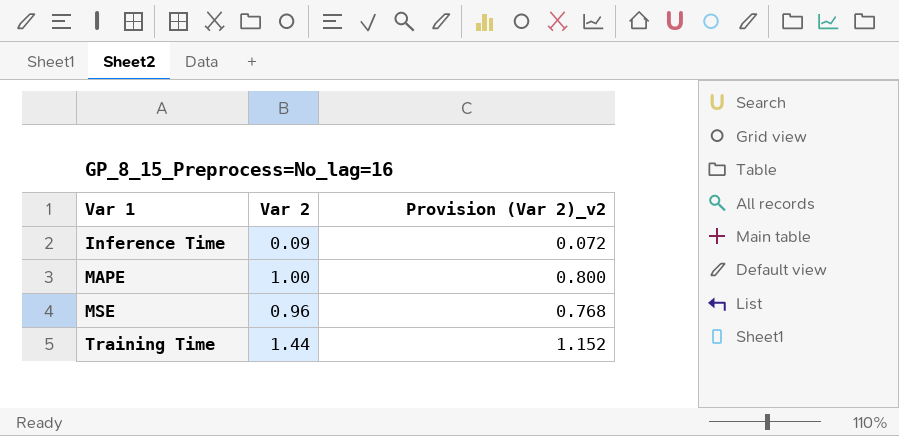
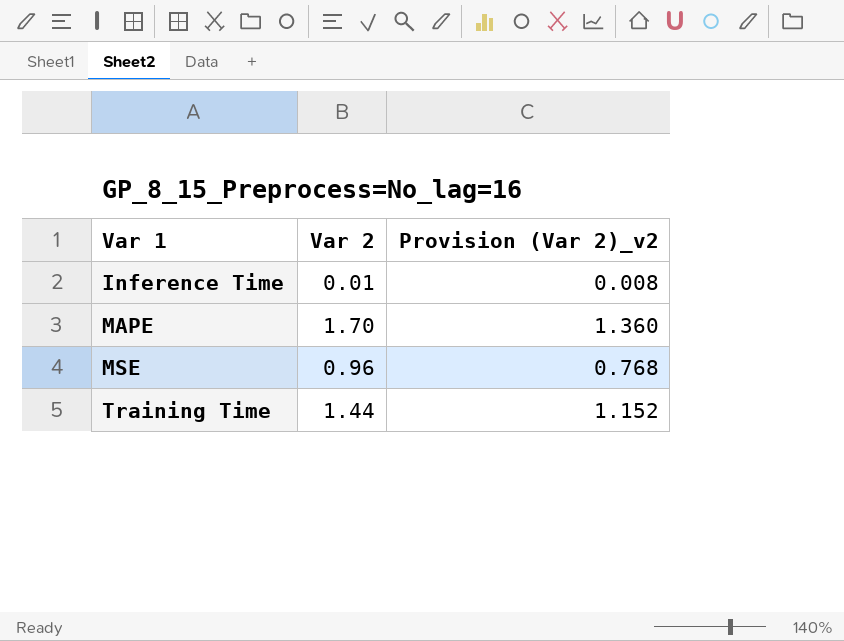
Inference Time | Var 2: 0.09 -> 0.01
Inference Time | Provision (Var 2)_v2: 0.072 -> 0.008
MAPE | Var 2: 1.00 -> 1.70
MAPE | Provision (Var 2)_v2: 0.800 -> 1.360

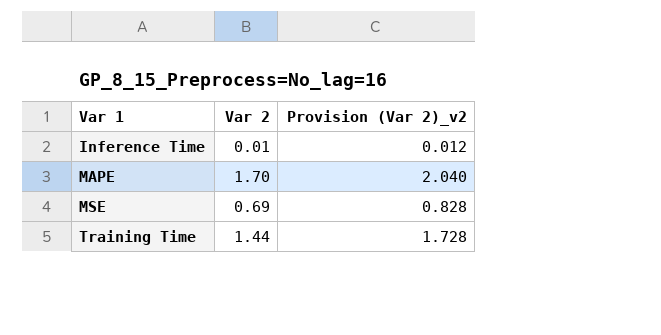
column Provision (Var 2)_v2 | formula: [Var 2] * 0.8 -> [Var 2] * 1.2
MSE | Var 2: 0.96 -> 0.69

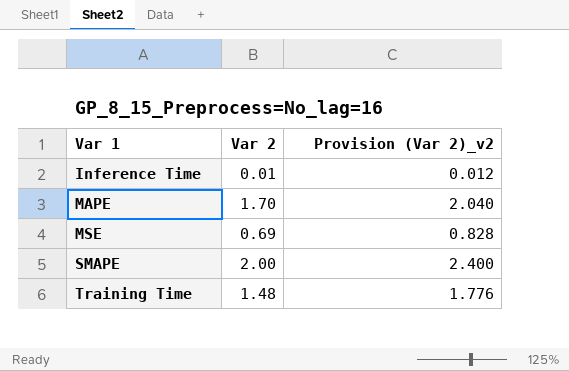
row SMAPE: none -> 2.00 | 2.400
Training Time | Var 2: 1.44 -> 1.48
Training Time | Provision (Var 2)_v2: 1.728 -> 1.776

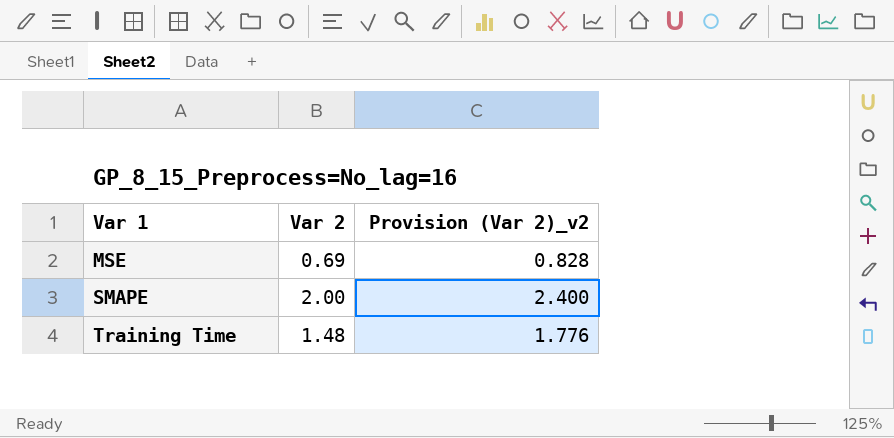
row Inference Time: 0.01 | 0.012 -> none
row MAPE: 1.70 | 2.040 -> none

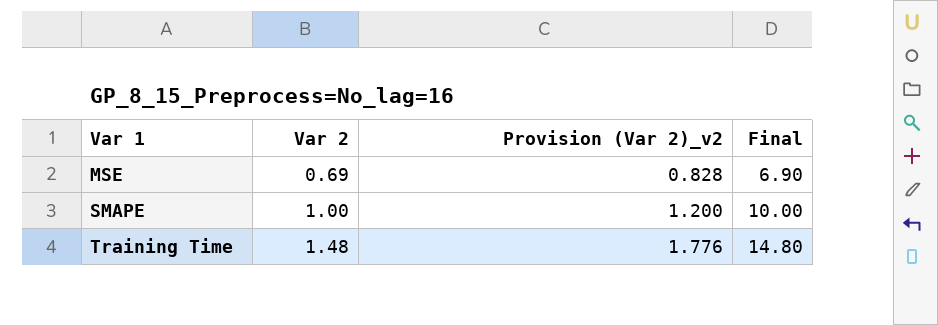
column Final | formula: none -> [Var 2] * 10
SMAPE | Var 2: 2.00 -> 1.00
SMAPE | Provision (Var 2)_v2: 2.400 -> 1.200

